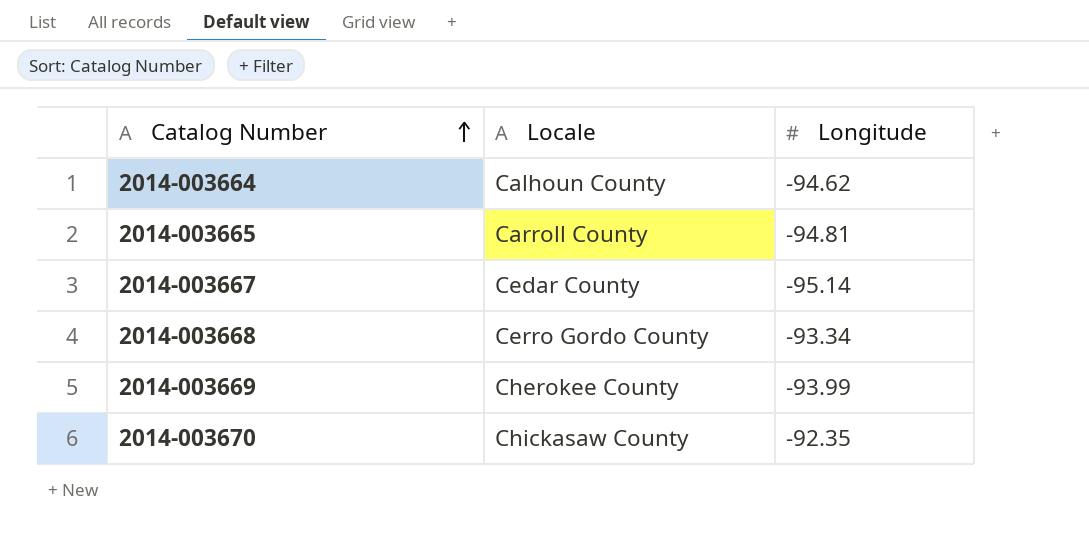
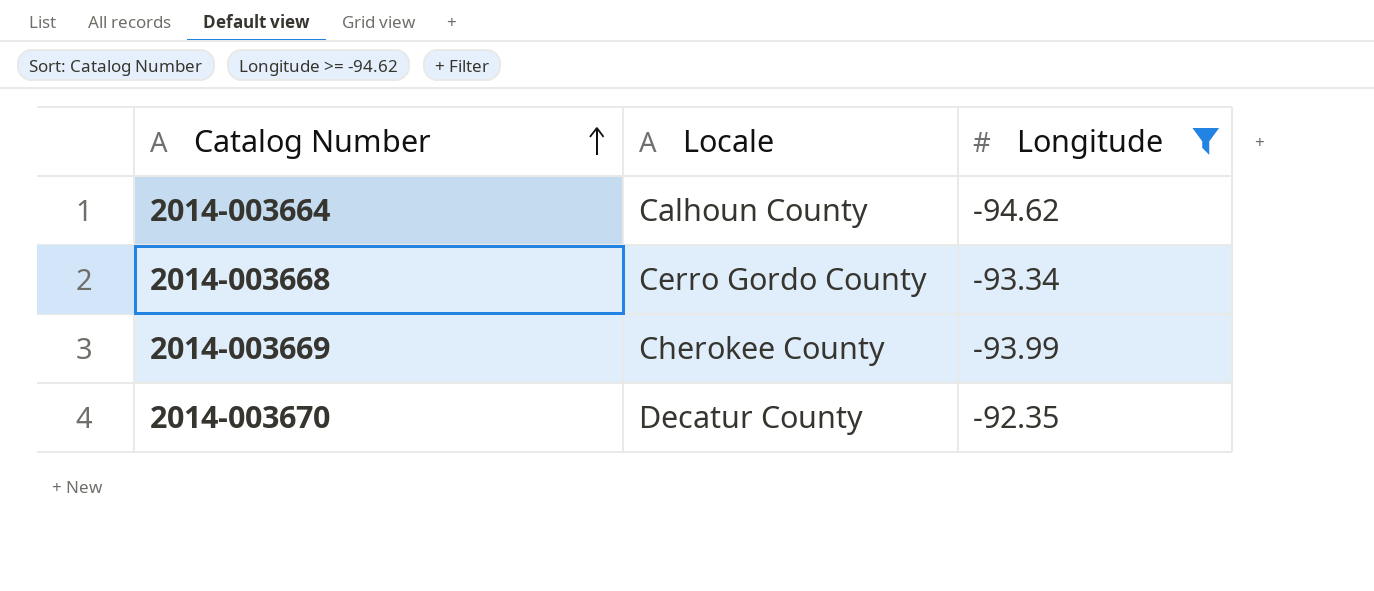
filter: none -> Longitude >= -94.62
2014-003670 | Locale: Chickasaw County -> Decatur County

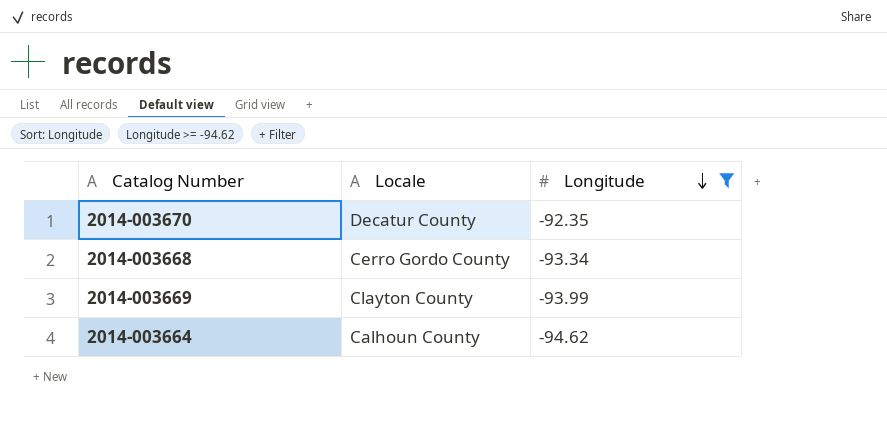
row order: Catalog Number ascending -> Longitude descending
2014-003669 | Locale: Cherokee County -> Clayton County

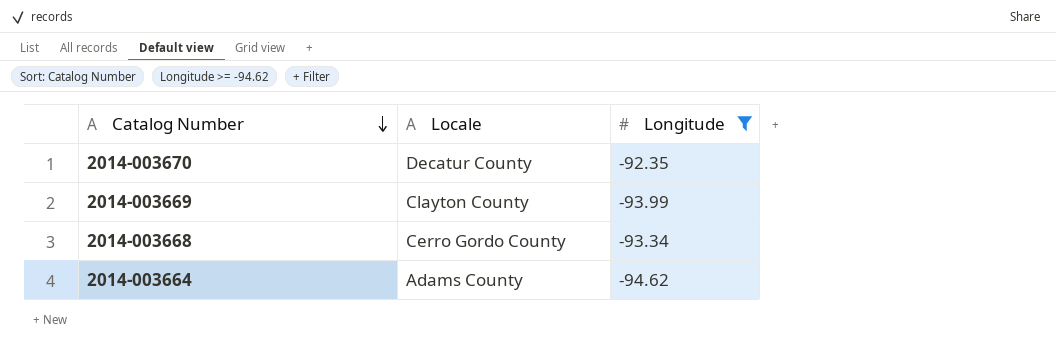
row order: Longitude descending -> Catalog Number descending
2014-003664 | Locale: Calhoun County -> Adams County

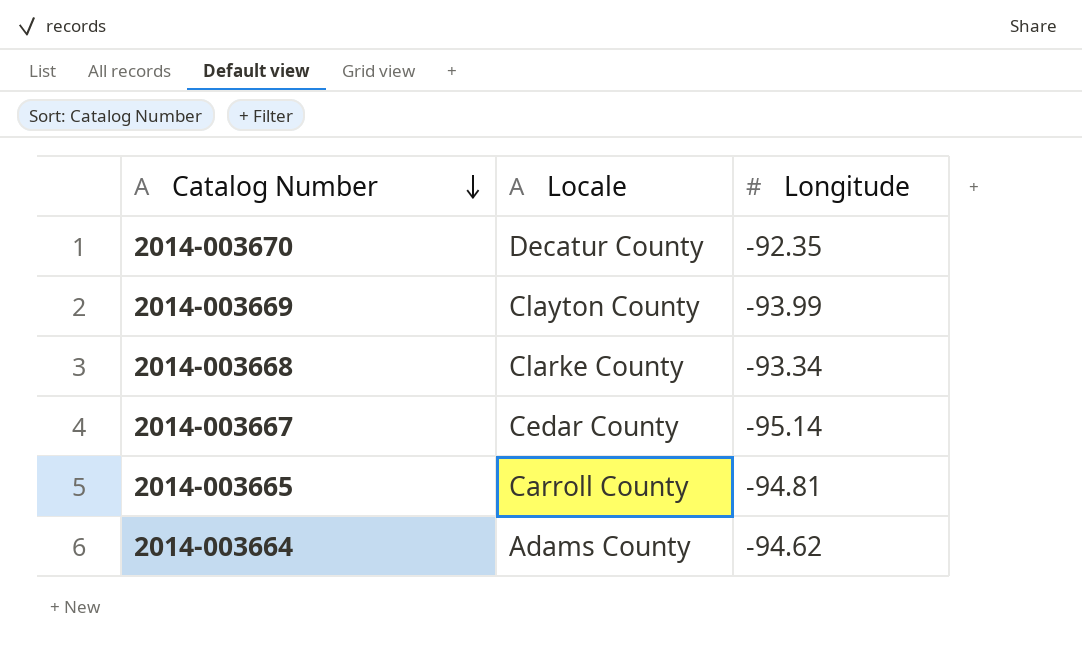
filter: Longitude >= -94.62 -> none
2014-003668 | Locale: Cerro Gordo County -> Clarke County

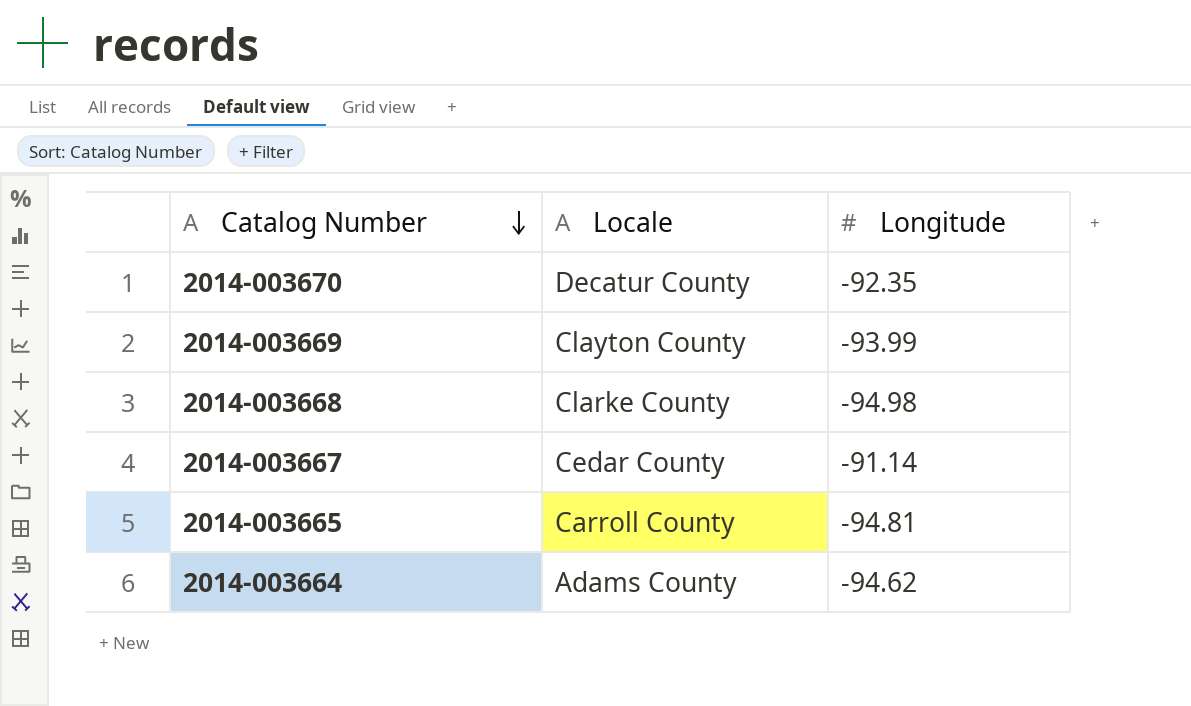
2014-003668 | Longitude: -93.34 -> -94.98
2014-003667 | Longitude: -95.14 -> -91.14

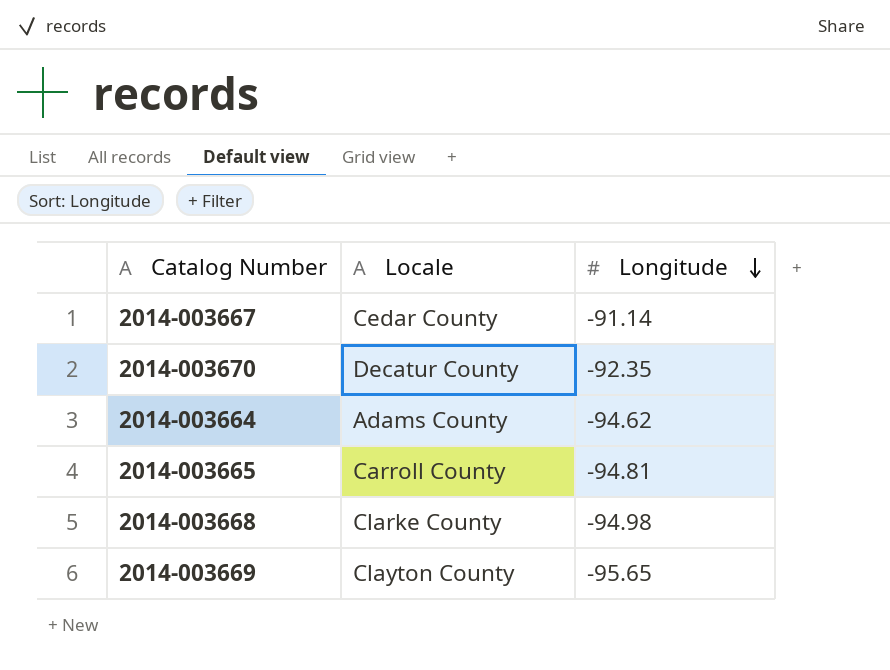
row order: Catalog Number descending -> Longitude descending
2014-003669 | Longitude: -93.99 -> -95.65

